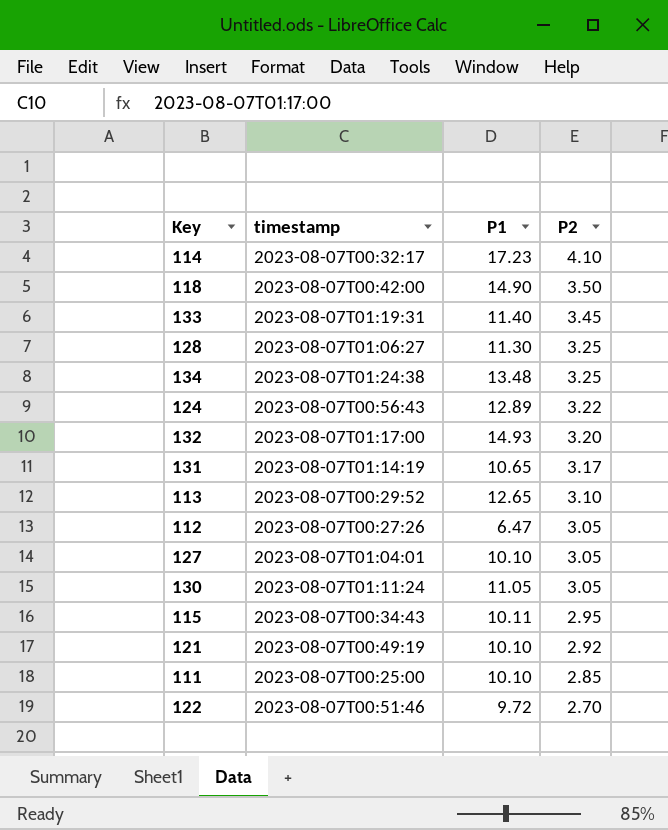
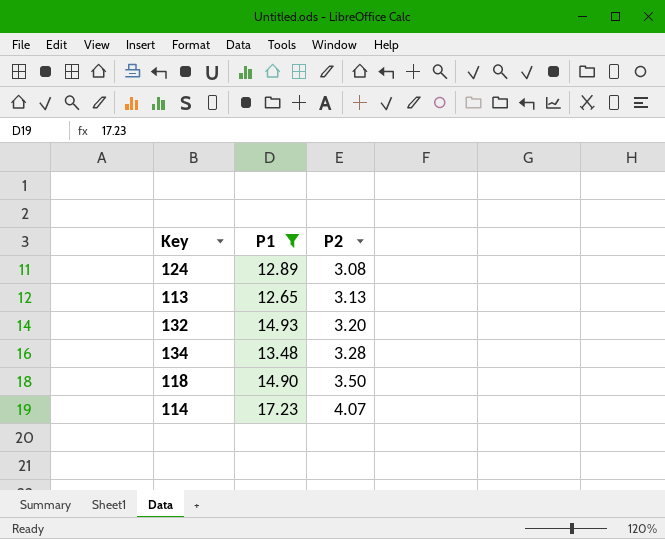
filter: none -> P1 >= 12.65
row order: P2 descending -> P2 ascending
column timestamp | position: 2 -> none
124 | P2: 3.22 -> 3.08
113 | P2: 3.10 -> 3.13
134 | P2: 3.25 -> 3.28
114 | P2: 4.10 -> 4.07

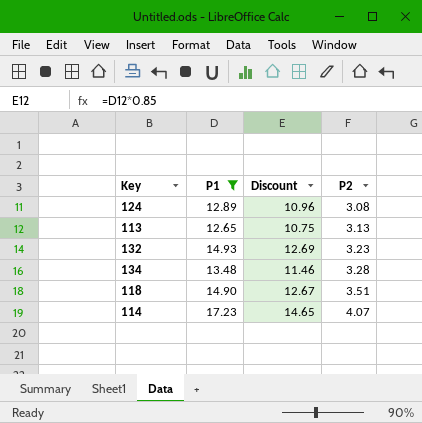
column Discount | formula: none -> [P1] * 0.85
132 | P2: 3.20 -> 3.23
118 | P2: 3.50 -> 3.51

